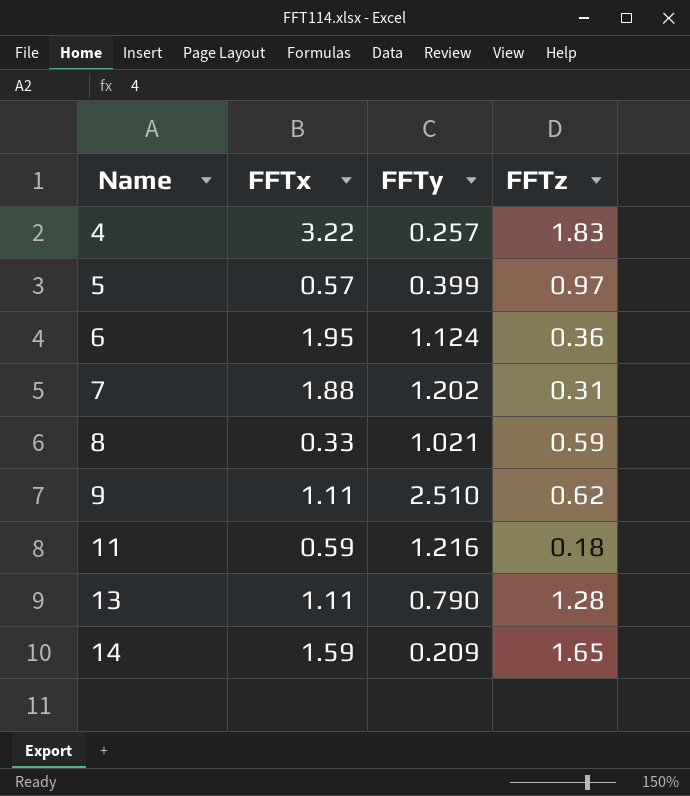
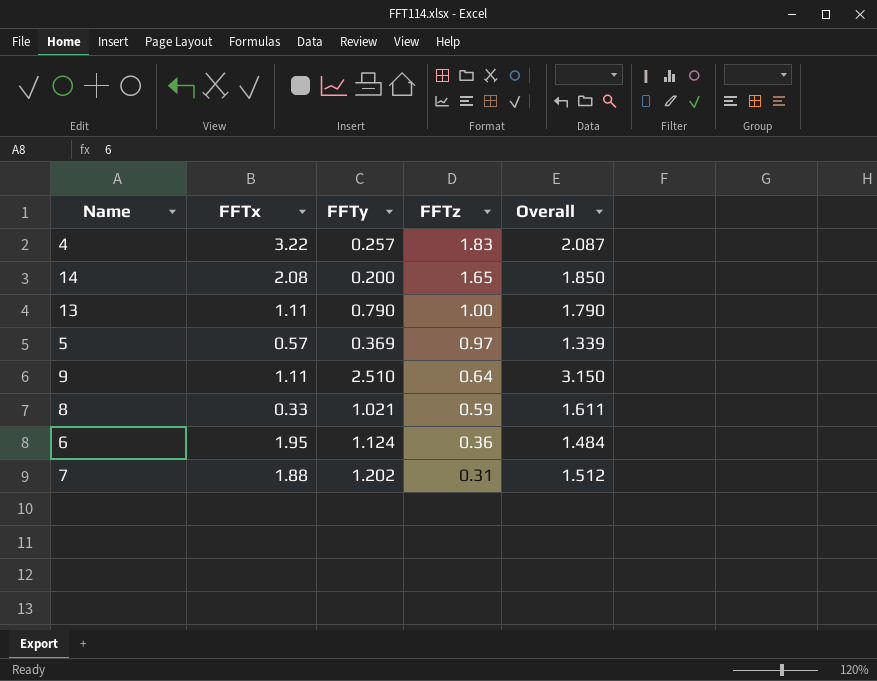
row order: Name ascending -> FFTz descending
column Overall | formula: none -> [FFTy] + [FFTz]
row 11: 0.59 | 1.216 | 0.18 -> none
14 | FFTx: 1.59 -> 2.08
14 | FFTy: 0.209 -> 0.200
13 | FFTz: 1.28 -> 1.00
5 | FFTy: 0.399 -> 0.369
9 | FFTz: 0.62 -> 0.64

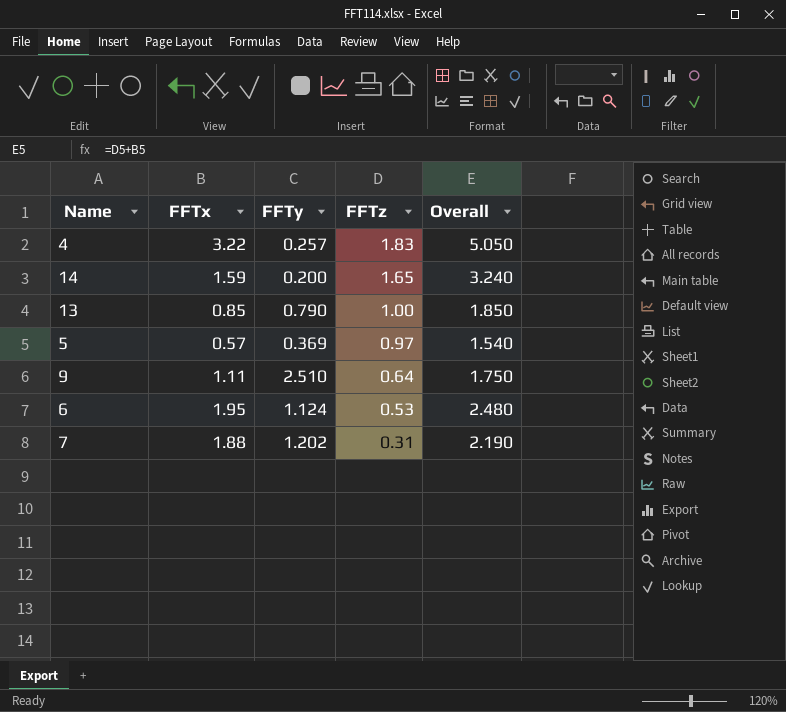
column Overall | formula: [FFTy] + [FFTz] -> [FFTx] + [FFTz]
row 8: 0.33 | 1.021 | 0.59 | 1.611 -> none
14 | FFTx: 2.08 -> 1.59
13 | FFTx: 1.11 -> 0.85
6 | FFTz: 0.36 -> 0.53

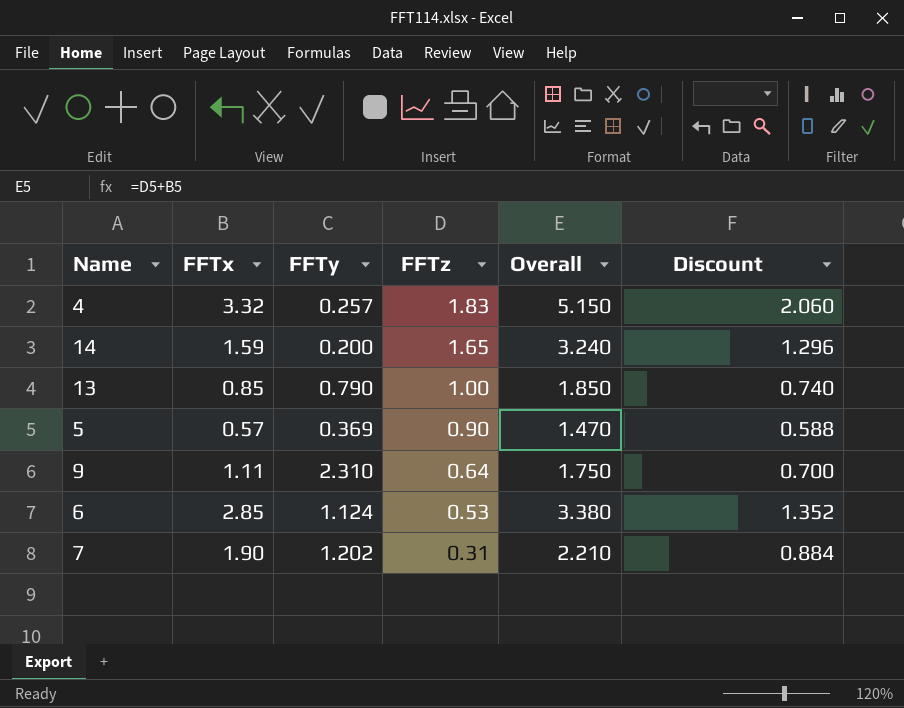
column Discount | formula: none -> [Overall] * 0.4
4 | FFTx: 3.22 -> 3.32
4 | Overall: 5.050 -> 5.150
5 | FFTz: 0.97 -> 0.90
5 | Overall: 1.540 -> 1.470
9 | FFTy: 2.510 -> 2.310
6 | FFTx: 1.95 -> 2.85
6 | Overall: 2.480 -> 3.380
7 | FFTx: 1.88 -> 1.90
7 | Overall: 2.190 -> 2.210

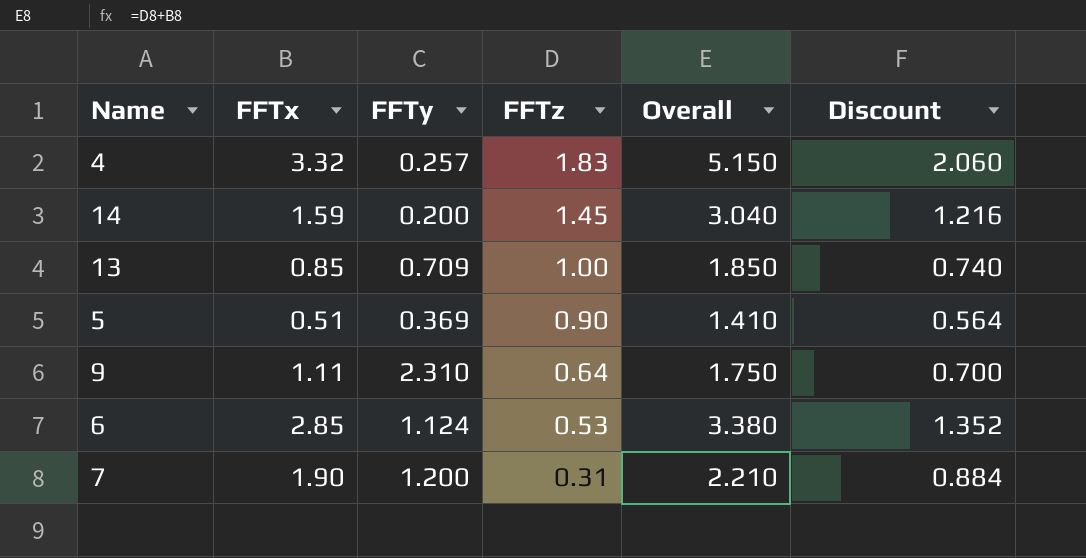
14 | FFTz: 1.65 -> 1.45
14 | Overall: 3.240 -> 3.040
14 | Discount: 1.296 -> 1.216
13 | FFTy: 0.790 -> 0.709
5 | FFTx: 0.57 -> 0.51
5 | Overall: 1.470 -> 1.410
5 | Discount: 0.588 -> 0.564
7 | FFTy: 1.202 -> 1.200

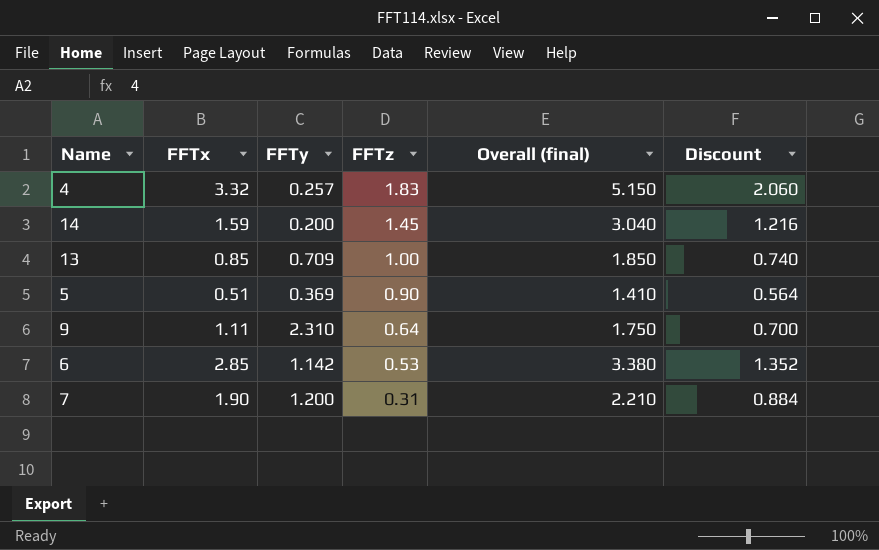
column name: Overall -> Overall (final)
6 | FFTy: 1.124 -> 1.142

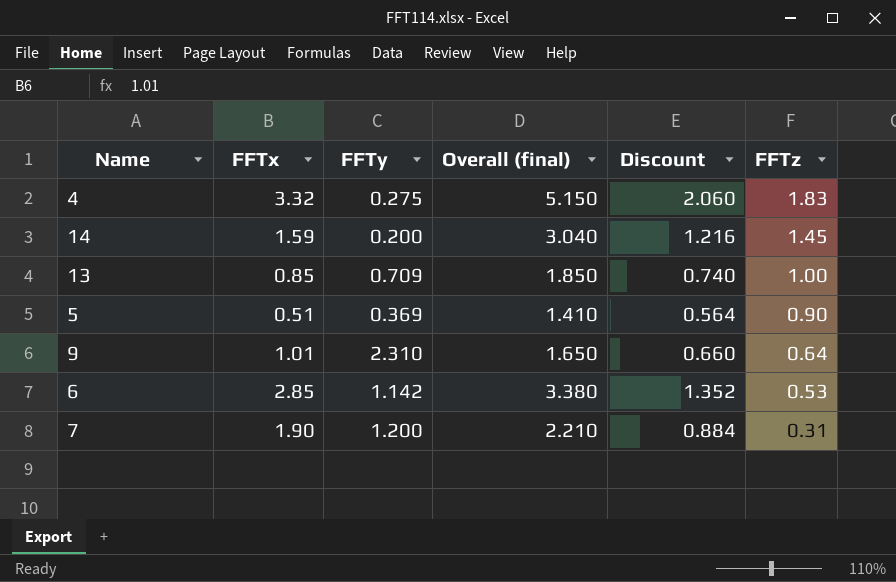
column FFTz | position: 4 -> 6
4 | FFTy: 0.257 -> 0.275
9 | FFTx: 1.11 -> 1.01
9 | Overall (final): 1.750 -> 1.650
9 | Discount: 0.700 -> 0.660

